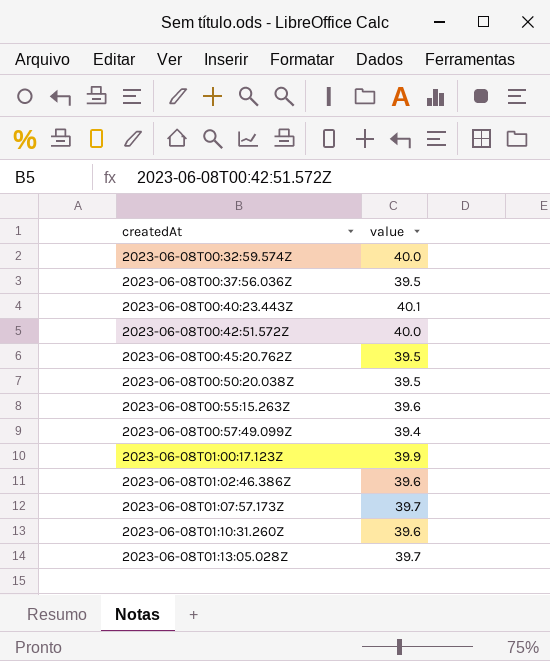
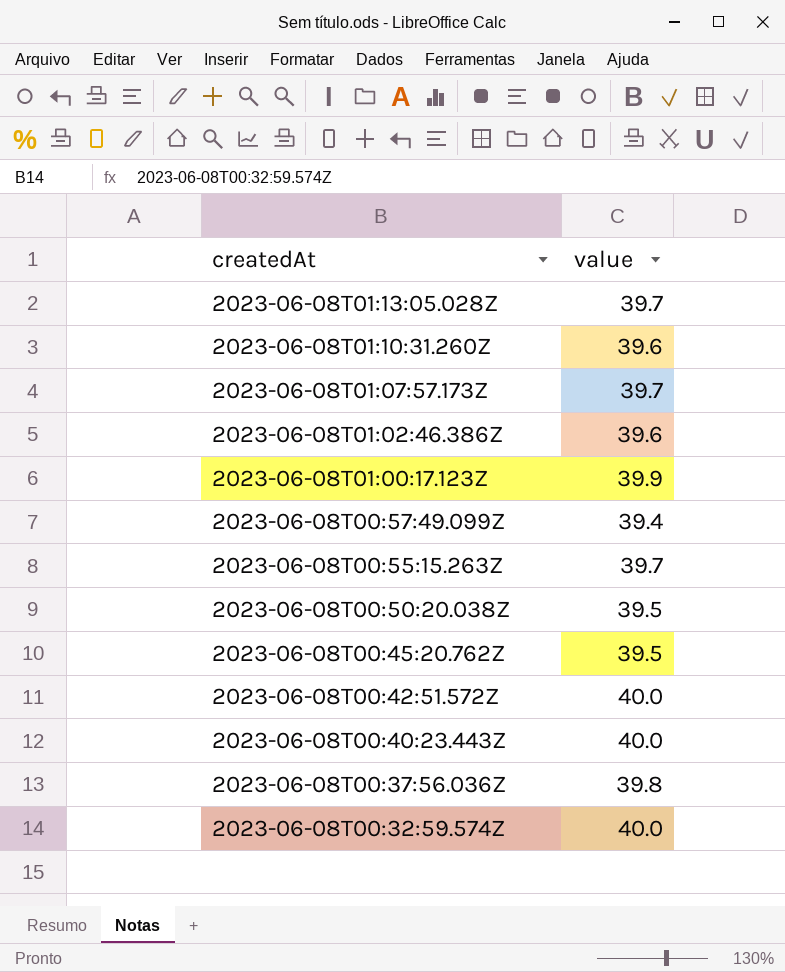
row order: createdAt ascending -> createdAt descending
2023-06-08T00:55:15.263Z | value: 39.6 -> 39.7
2023-06-08T00:40:23.443Z | value: 40.1 -> 40.0
2023-06-08T00:37:56.036Z | value: 39.5 -> 39.8

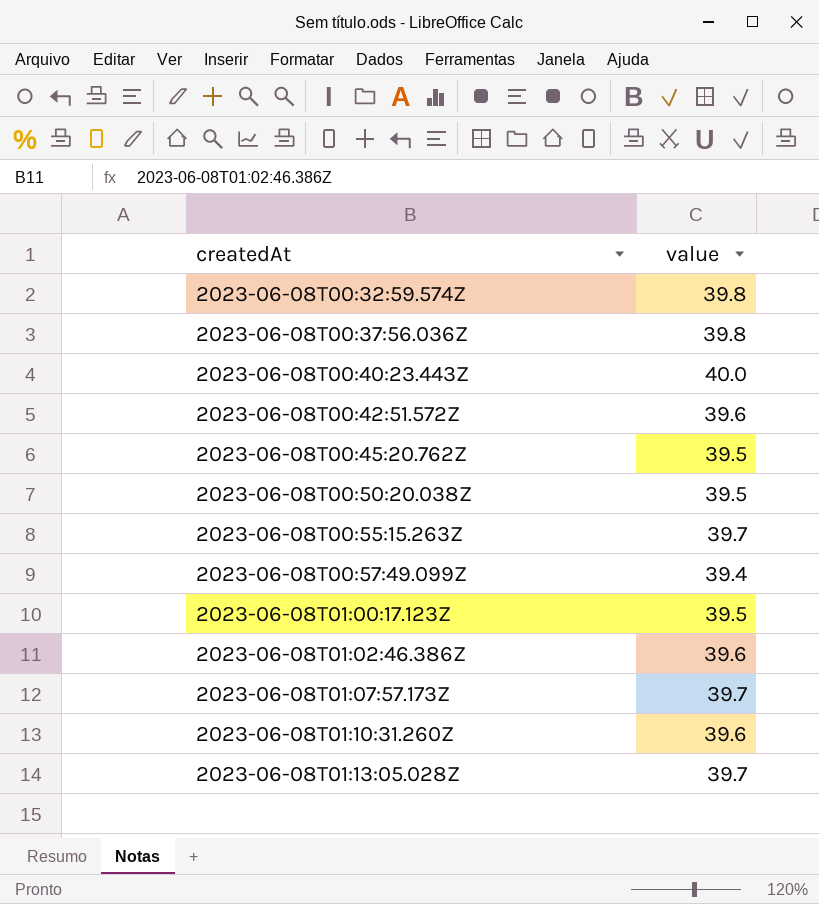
row order: createdAt descending -> createdAt ascending
2023-06-08T00:32:59.574Z | value: 40.0 -> 39.8
2023-06-08T00:42:51.572Z | value: 40.0 -> 39.6
2023-06-08T01:00:17.123Z | value: 39.9 -> 39.5

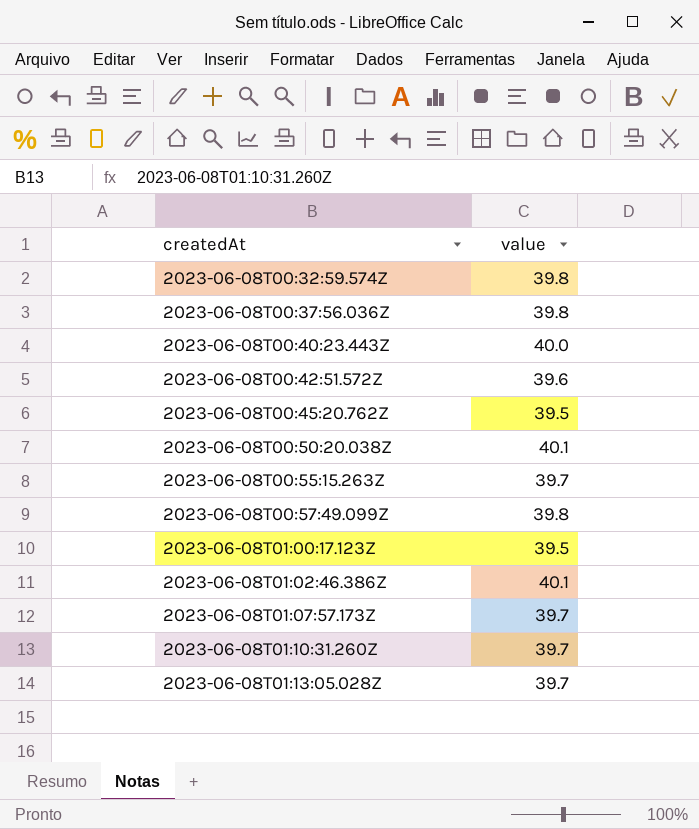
2023-06-08T00:50:20.038Z | value: 39.5 -> 40.1
2023-06-08T00:57:49.099Z | value: 39.4 -> 39.8
2023-06-08T01:02:46.386Z | value: 39.6 -> 40.1
2023-06-08T01:10:31.260Z | value: 39.6 -> 39.7

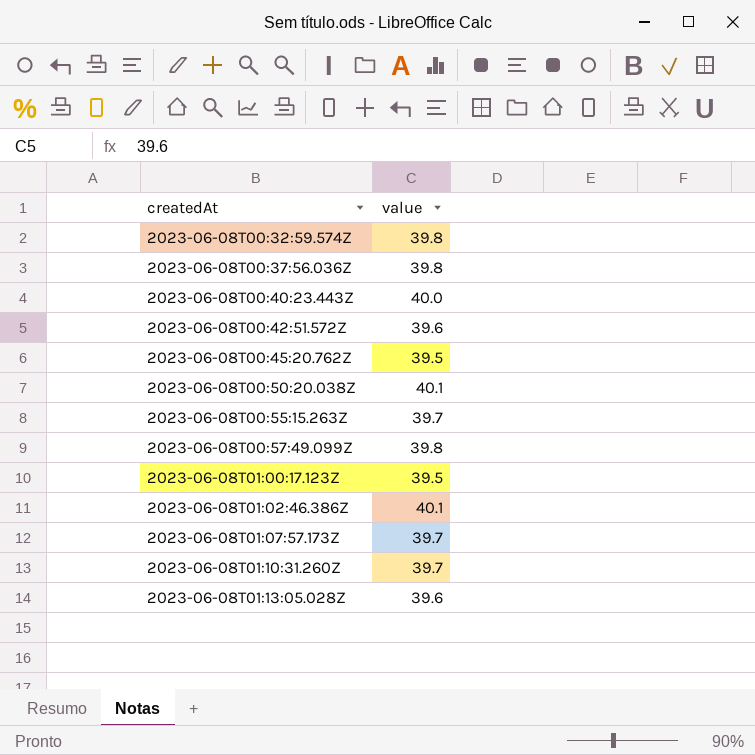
2023-06-08T01:13:05.028Z | value: 39.7 -> 39.6

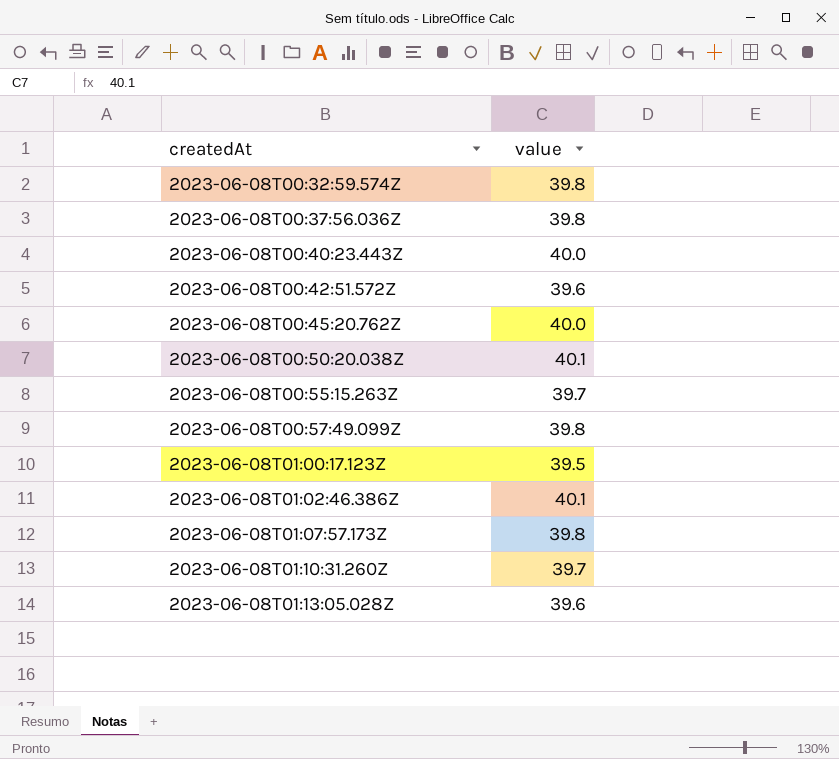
2023-06-08T00:45:20.762Z | value: 39.5 -> 40.0
2023-06-08T01:07:57.173Z | value: 39.7 -> 39.8

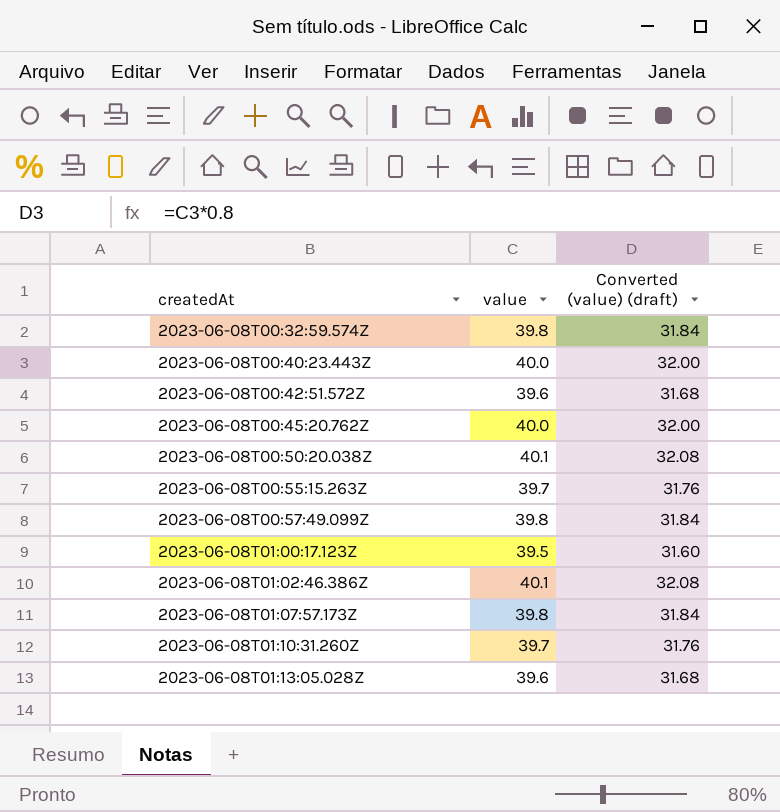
column Converted (value) (draft) | formula: none -> [value] * 0.8
row 2023-06-08T00:37:56.036Z: 39.8 -> none

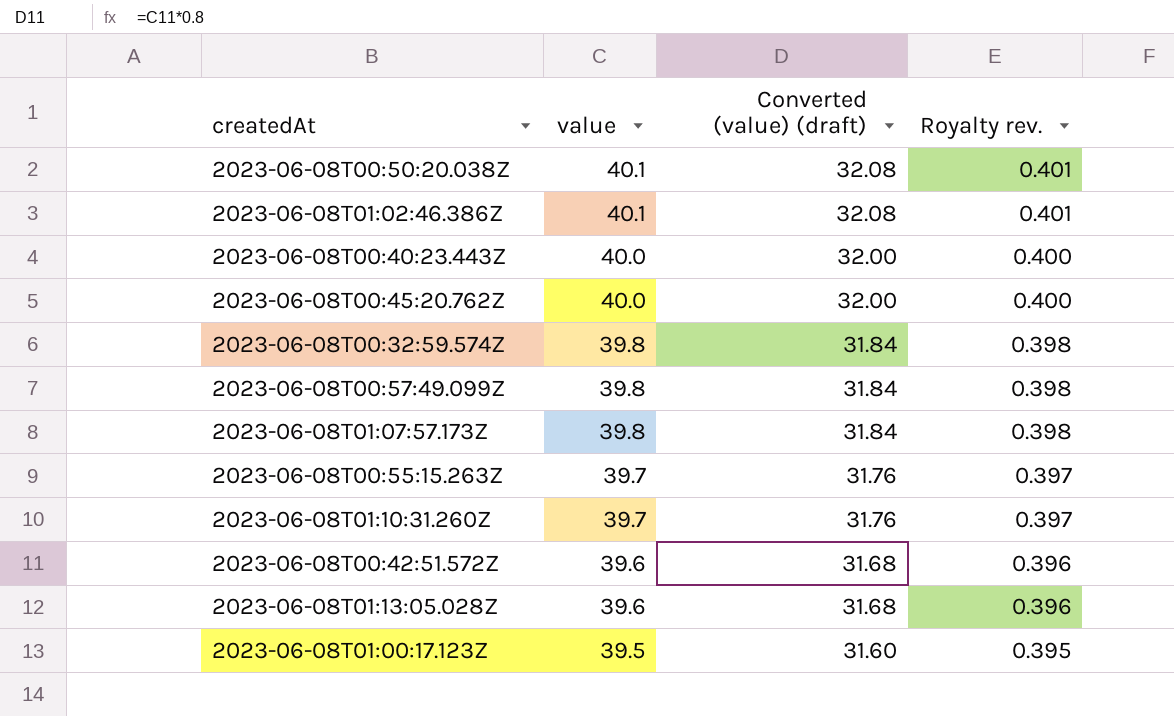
row order: createdAt ascending -> value descending
column Royalty rev. | formula: none -> [value] * 0.01

